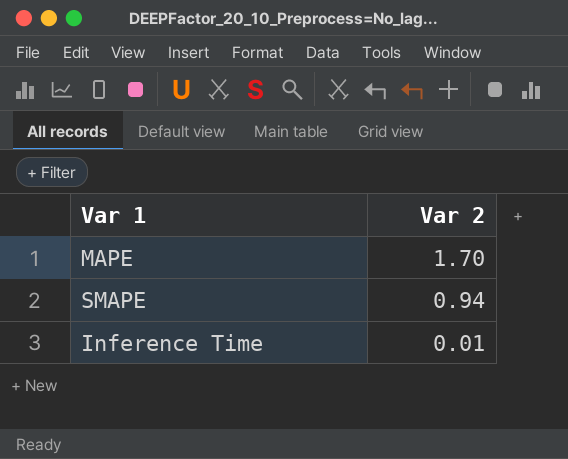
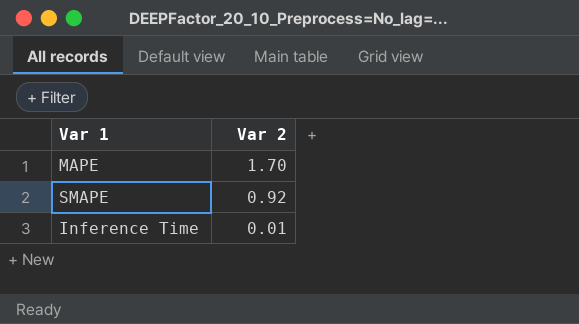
SMAPE | Var 2: 0.94 -> 0.92

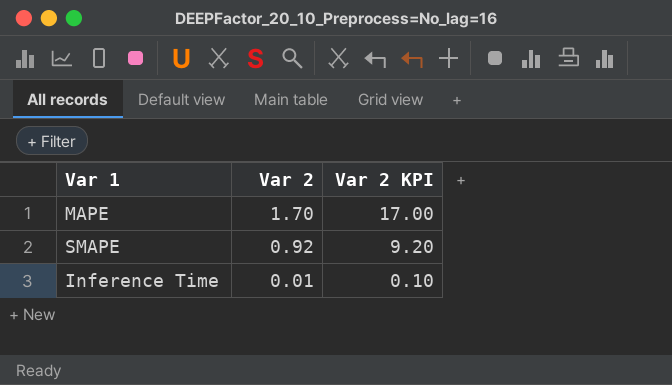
column Var 2 KPI | formula: none -> [Var 2] * 10

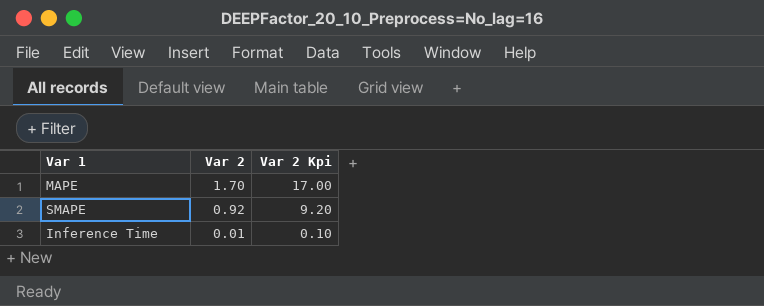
column name: Var 2 KPI -> Var 2 Kpi

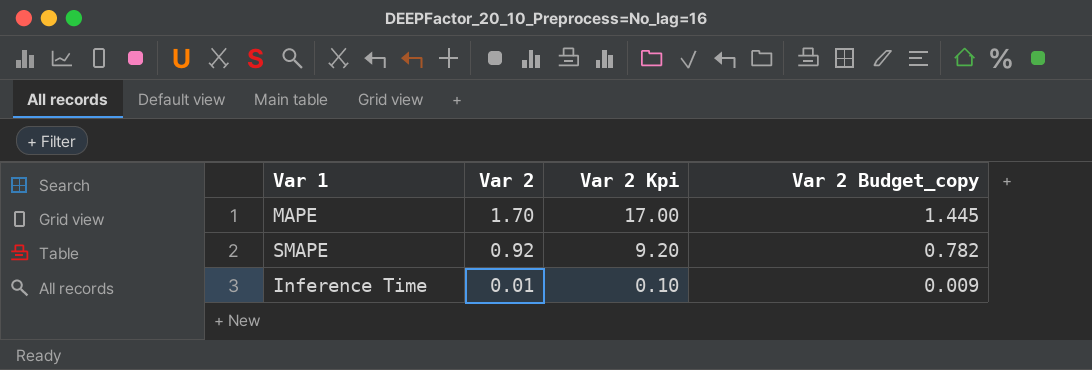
column Var 2 Budget_copy | formula: none -> [Var 2] * 0.85

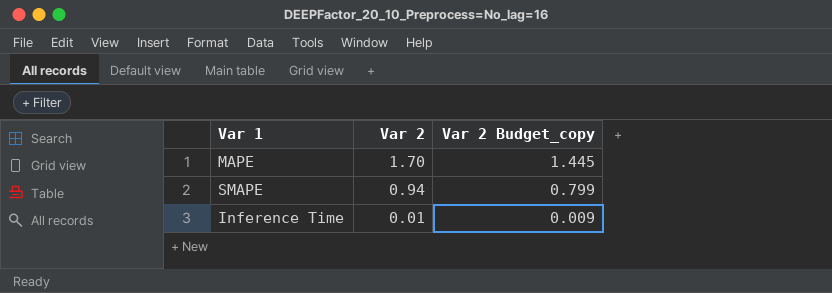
column Var 2 Kpi | formula: [Var 2] * 10 -> none
SMAPE | Var 2: 0.92 -> 0.94
SMAPE | Var 2 Budget_copy: 0.782 -> 0.799

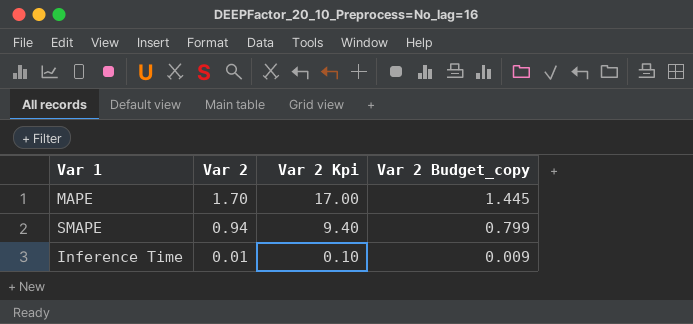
column Var 2 Kpi | formula: none -> [Var 2] * 10

